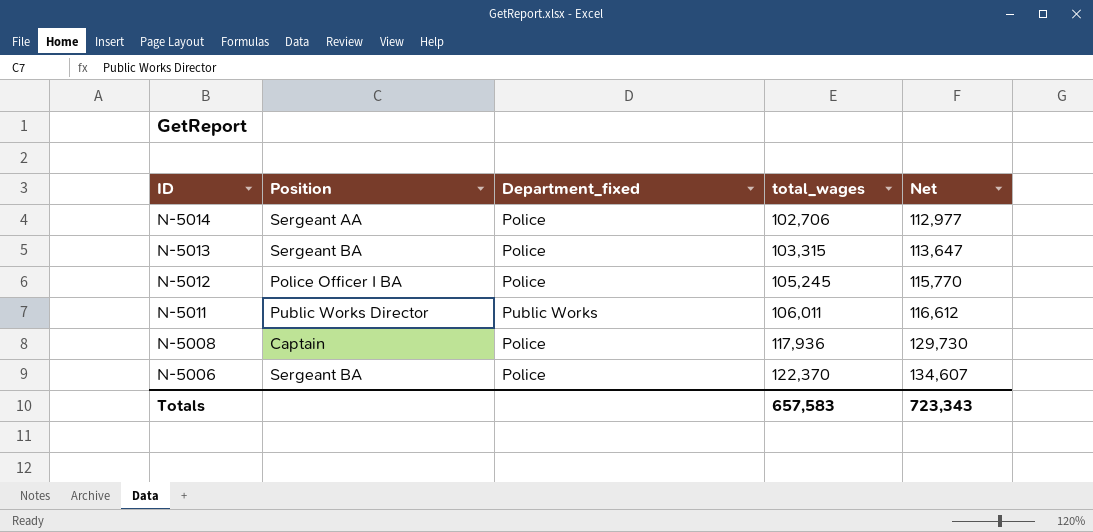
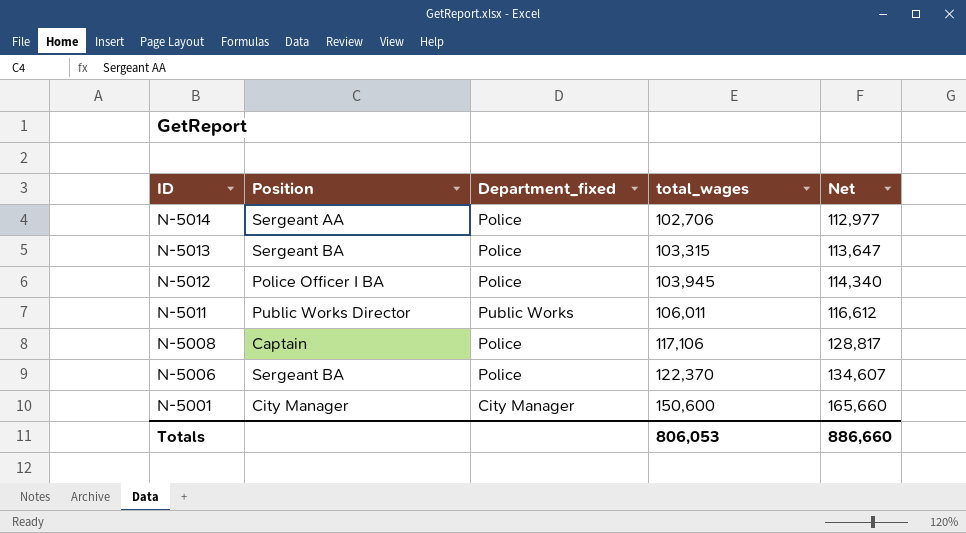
N-5012 | total_wages: 105,245 -> 103,945
N-5012 | Net: 115,770 -> 114,340
N-5008 | total_wages: 117,936 -> 117,106
N-5008 | Net: 129,730 -> 128,817
row N-5001: none -> City Manager | City Manager | 150,600 | 165,660
Totals | total_wages: 657,583 -> 806,053
Totals | Net: 723,343 -> 886,660

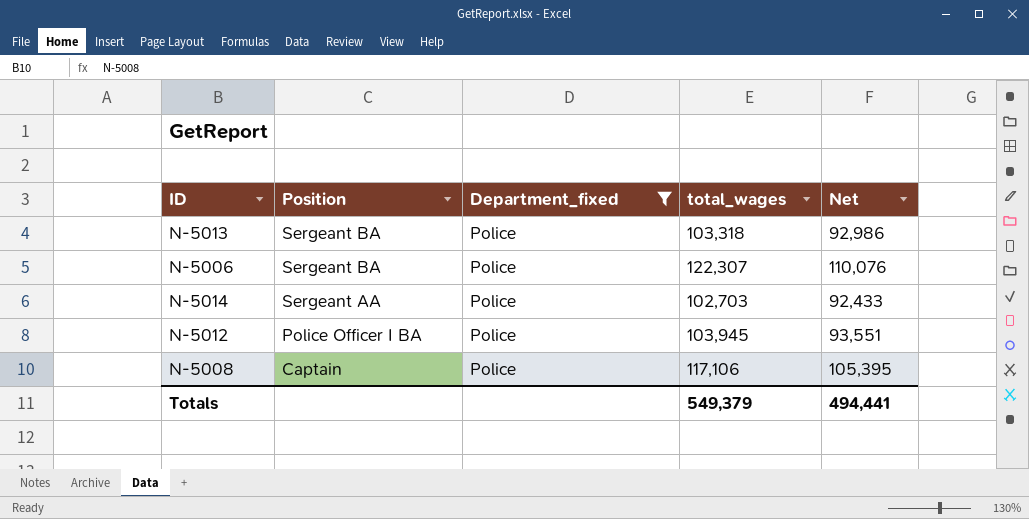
filter: none -> Department_fixed = Police
row order: ID descending -> Position descending
column Net | formula: [total_wages] * 1.1 -> [total_wages] * 0.9
N-5013 | total_wages: 103,315 -> 103,318
N-5006 | total_wages: 122,370 -> 122,307
N-5014 | total_wages: 102,706 -> 102,703
Totals | total_wages: 806,053 -> 549,379
Totals | Net: 886,660 -> 494,441

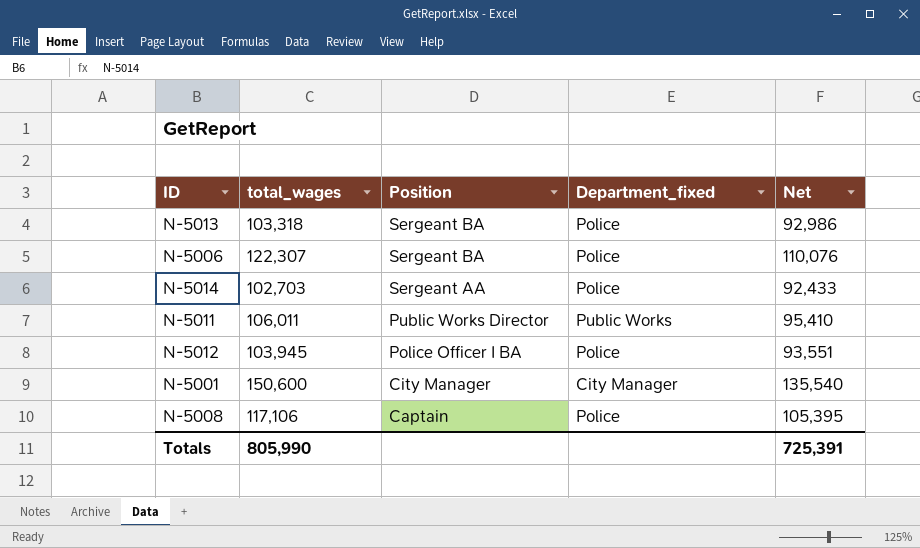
filter: Department_fixed = Police -> none
column total_wages | position: 4 -> 2
Totals | total_wages: 549,379 -> 805,990
Totals | Net: 494,441 -> 725,391

